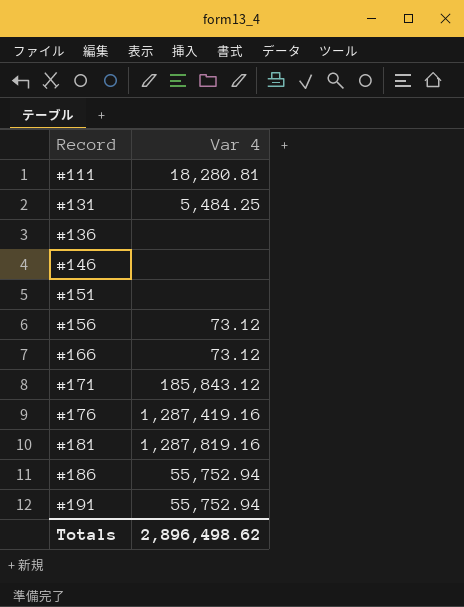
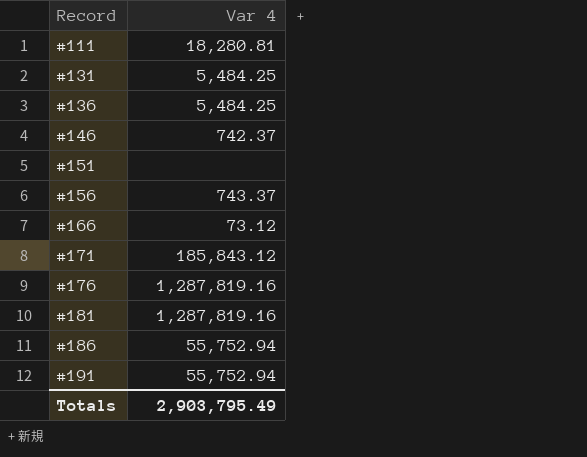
#136 | Var 4: none -> 5,484.25
#146 | Var 4: none -> 742.37
#156 | Var 4: 73.12 -> 743.37
#176 | Var 4: 1,287,419.16 -> 1,287,819.16
Totals | Var 4: 2,896,498.62 -> 2,903,795.49

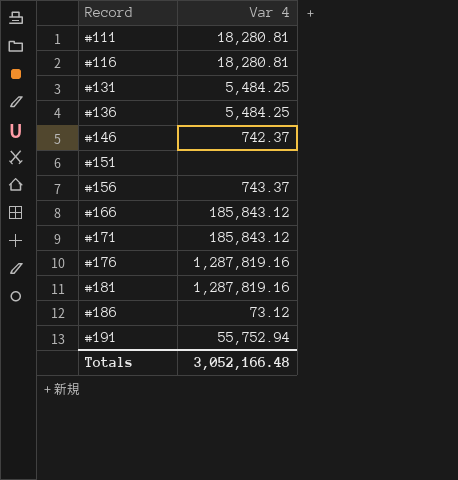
row #116: none -> 18,280.81
#166 | Var 4: 73.12 -> 185,843.12
#186 | Var 4: 55,752.94 -> 73.12
Totals | Var 4: 2,903,795.49 -> 3,052,166.48

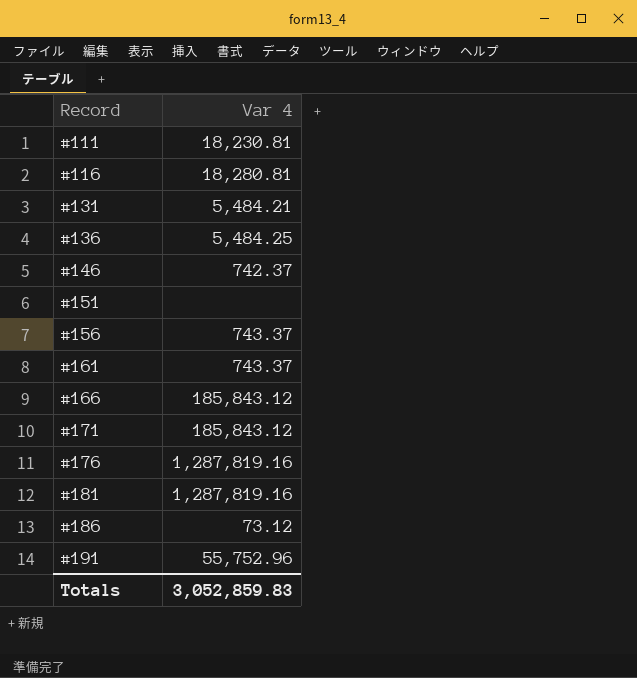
#111 | Var 4: 18,280.81 -> 18,230.81
#131 | Var 4: 5,484.25 -> 5,484.21
row #161: none -> 743.37
#191 | Var 4: 55,752.94 -> 55,752.96
Totals | Var 4: 3,052,166.48 -> 3,052,859.83

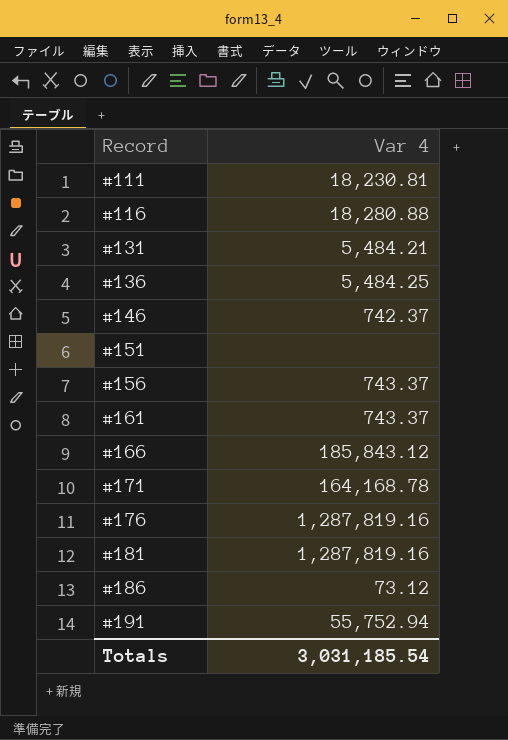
#116 | Var 4: 18,280.81 -> 18,280.88
#171 | Var 4: 185,843.12 -> 164,168.78
#191 | Var 4: 55,752.96 -> 55,752.94
Totals | Var 4: 3,052,859.83 -> 3,031,185.54

